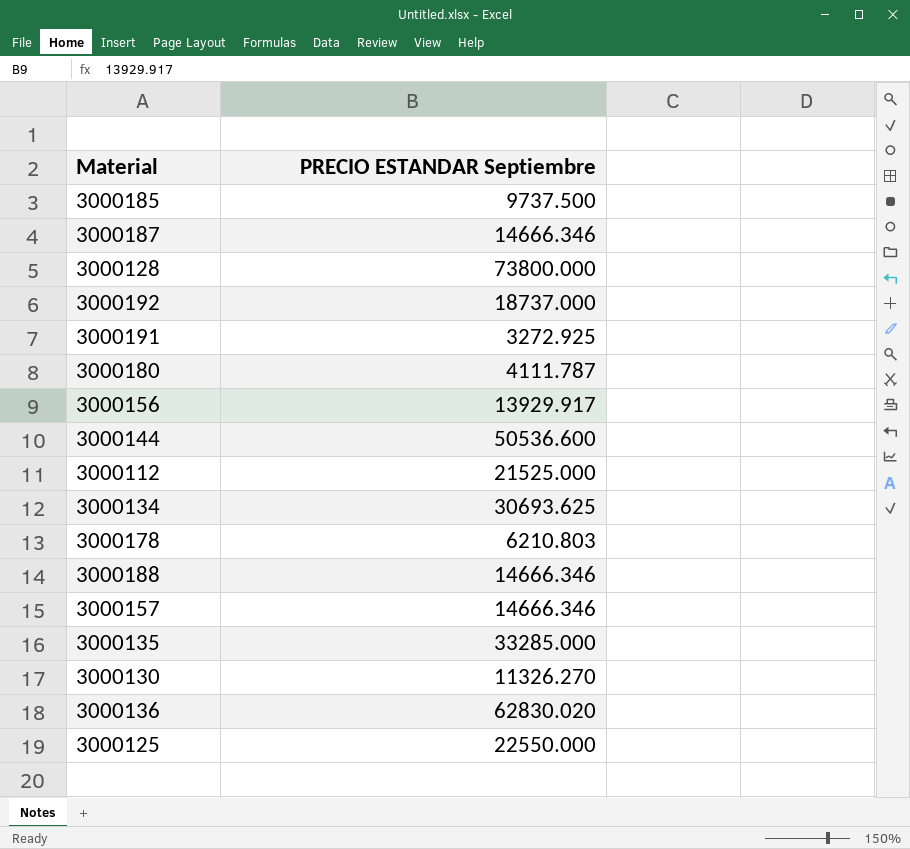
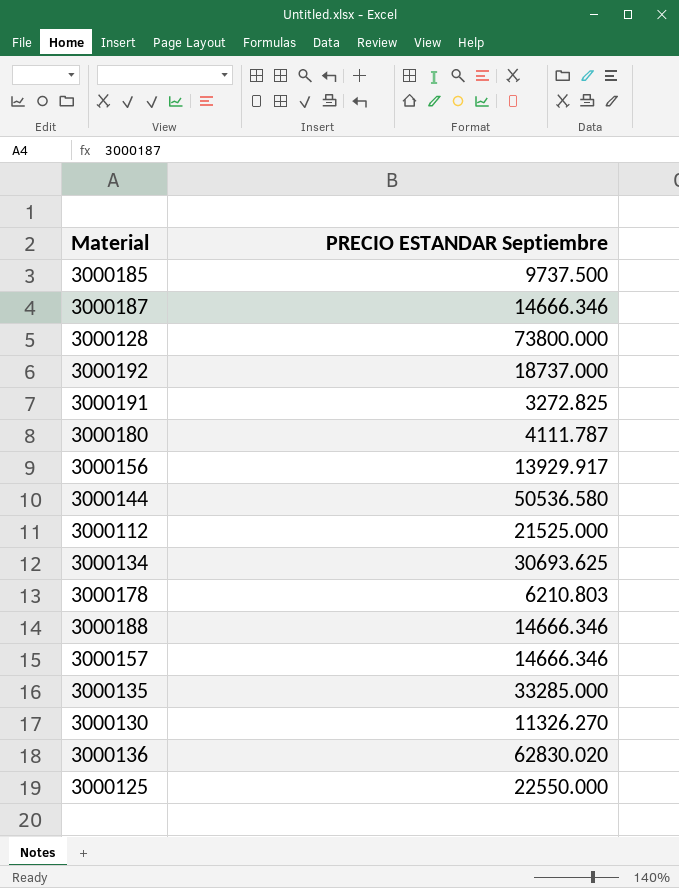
3000191 | PRECIO ESTANDAR Septiembre: 3272.925 -> 3272.825
3000144 | PRECIO ESTANDAR Septiembre: 50536.600 -> 50536.580

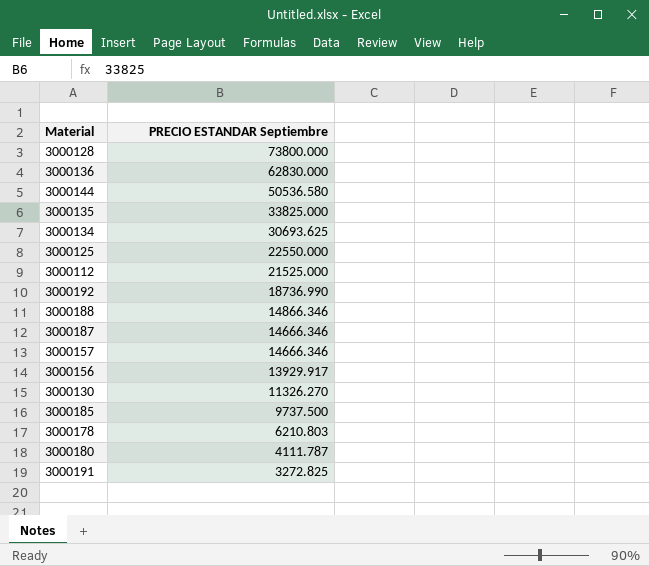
row order: none -> PRECIO ESTANDAR Septiembre descending
3000136 | PRECIO ESTANDAR Septiembre: 62830.020 -> 62830.000
3000135 | PRECIO ESTANDAR Septiembre: 33285.000 -> 33825.000
3000192 | PRECIO ESTANDAR Septiembre: 18737.000 -> 18736.990
3000188 | PRECIO ESTANDAR Septiembre: 14666.346 -> 14866.346

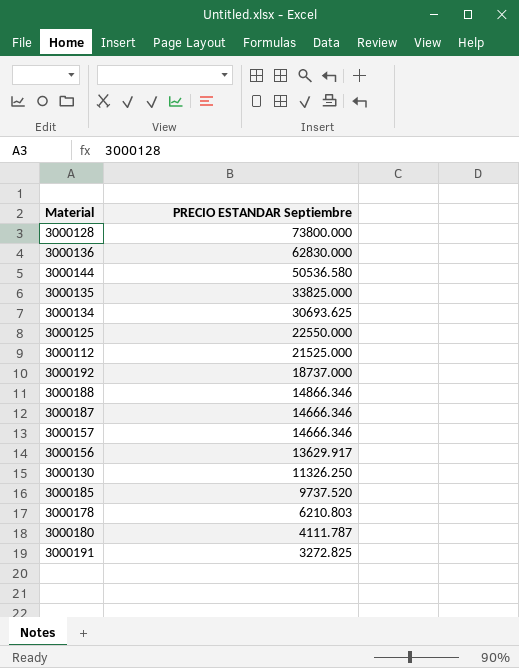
3000192 | PRECIO ESTANDAR Septiembre: 18736.990 -> 18737.000
3000156 | PRECIO ESTANDAR Septiembre: 13929.917 -> 13629.917
3000130 | PRECIO ESTANDAR Septiembre: 11326.270 -> 11326.250
3000185 | PRECIO ESTANDAR Septiembre: 9737.500 -> 9737.520

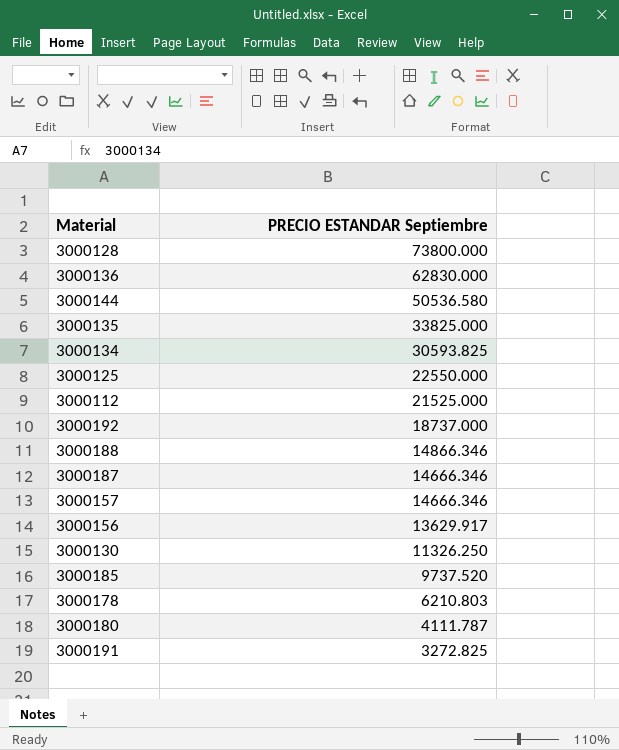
3000134 | PRECIO ESTANDAR Septiembre: 30693.625 -> 30593.825

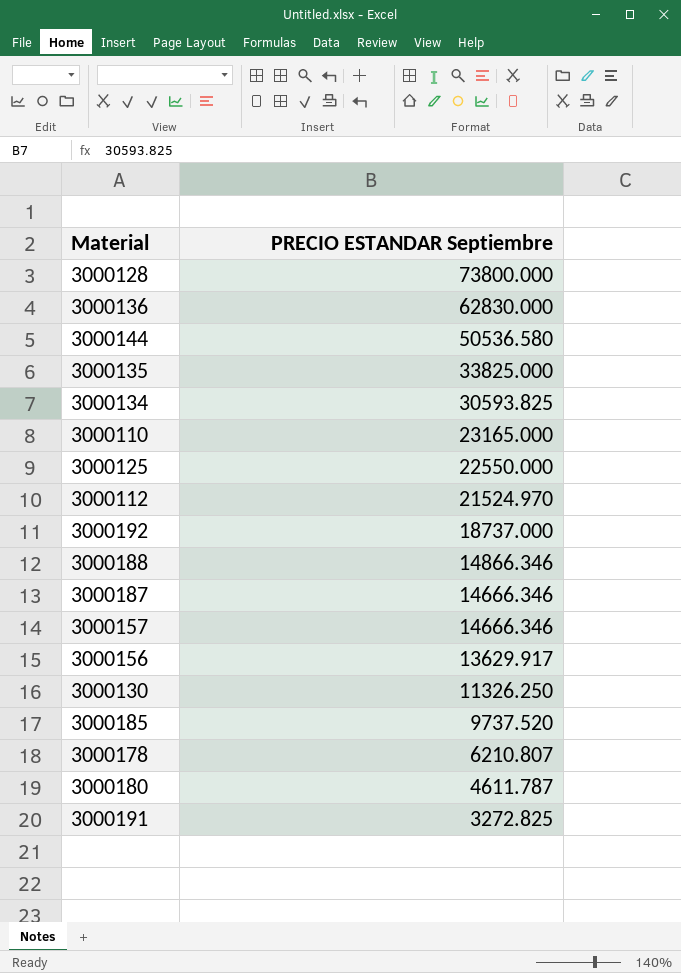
row 3000110: none -> 23165.000
3000112 | PRECIO ESTANDAR Septiembre: 21525.000 -> 21524.970
3000178 | PRECIO ESTANDAR Septiembre: 6210.803 -> 6210.807
3000180 | PRECIO ESTANDAR Septiembre: 4111.787 -> 4611.787

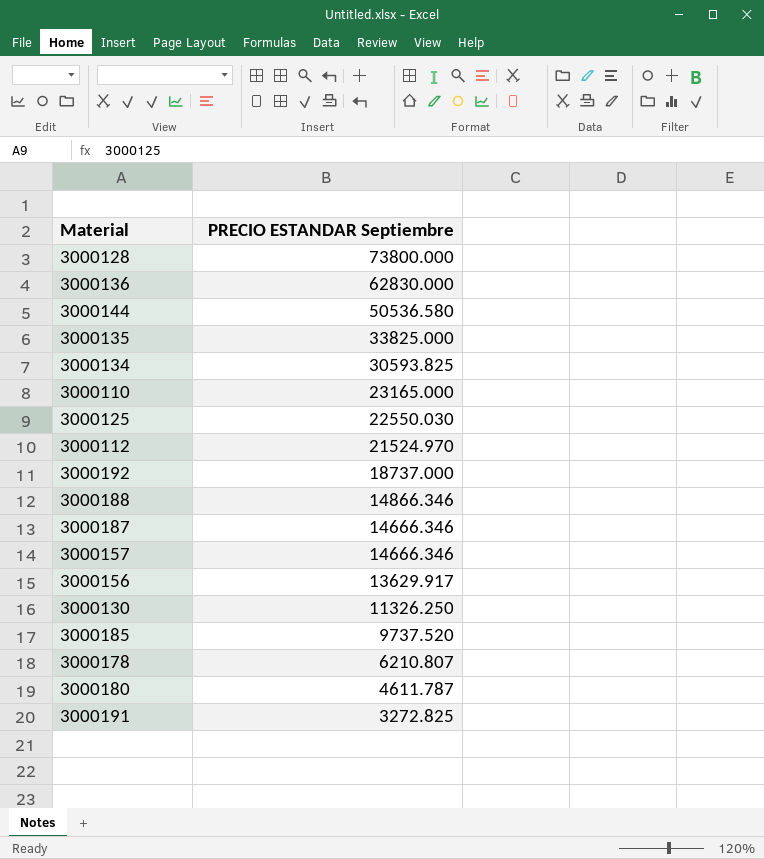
3000125 | PRECIO ESTANDAR Septiembre: 22550.000 -> 22550.030

